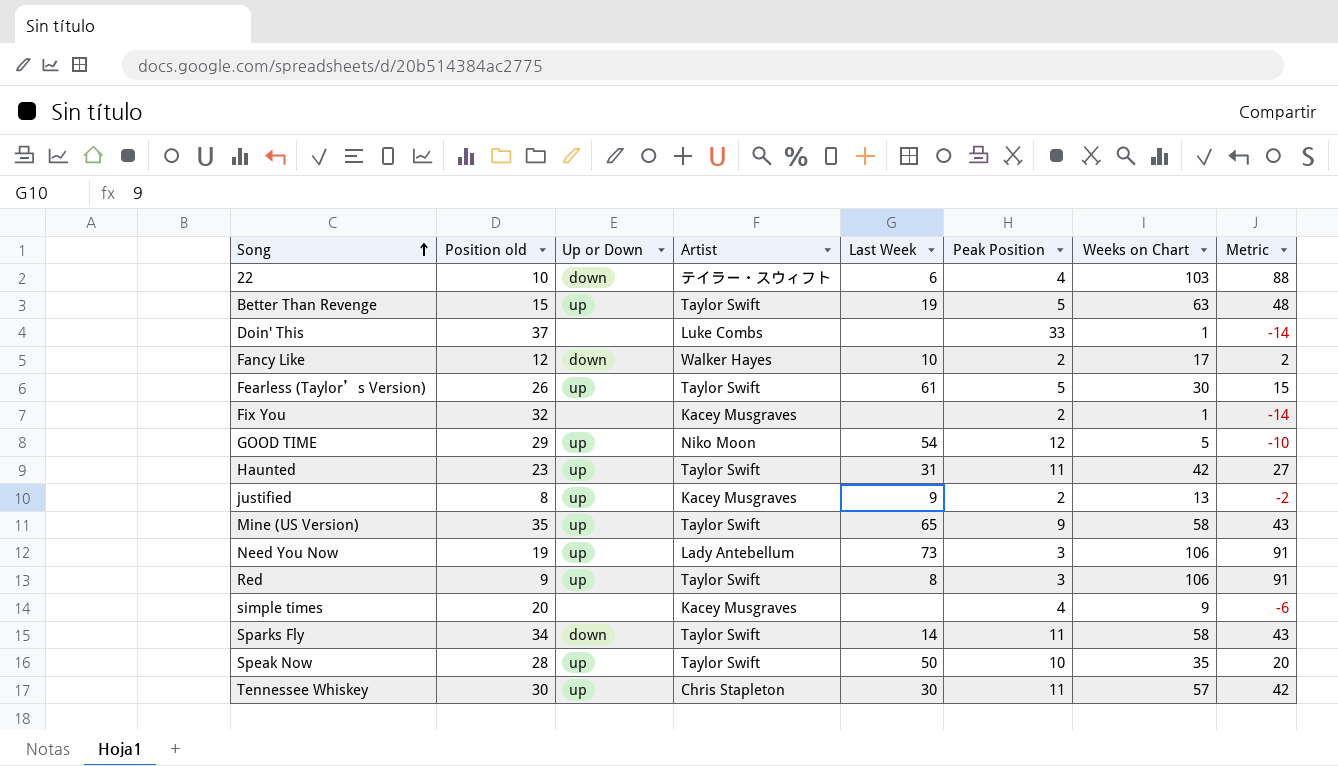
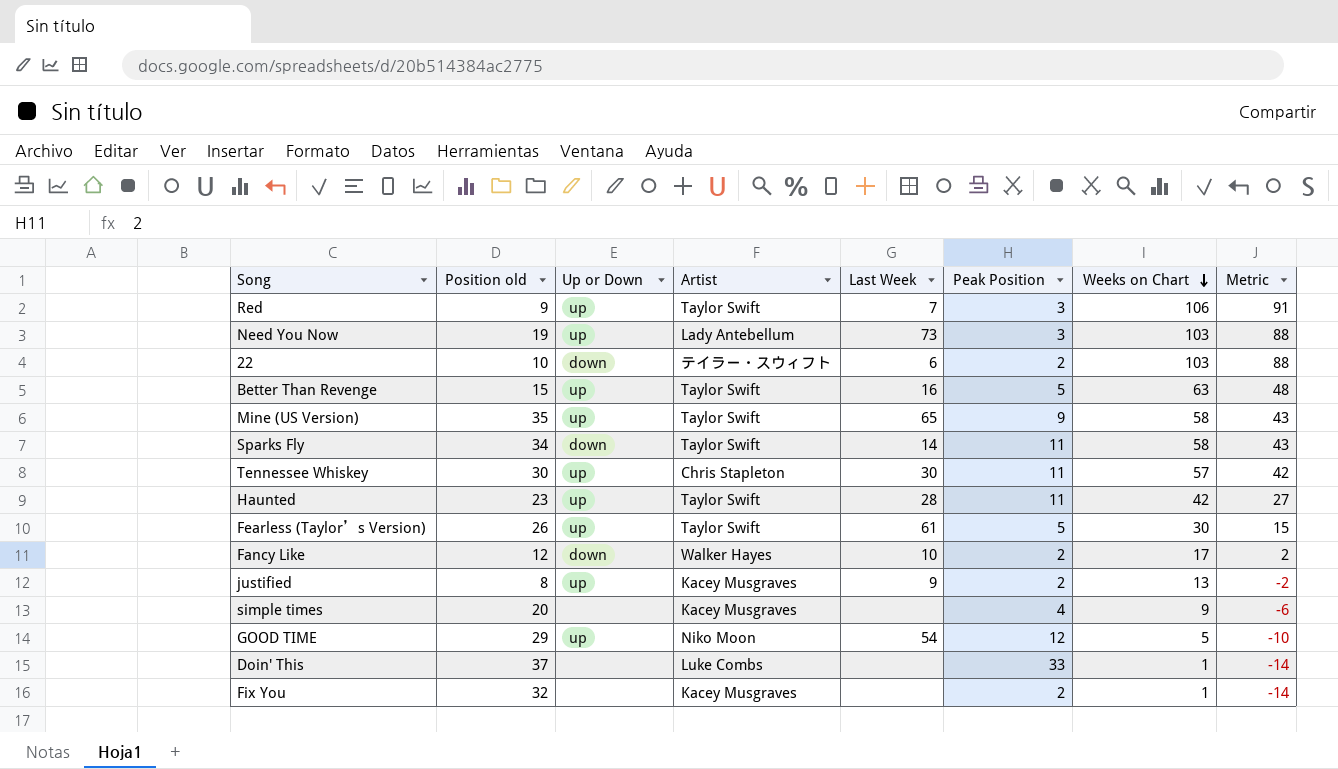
row order: Song ascending -> Weeks on Chart descending
row Speak Now: 28 | up | Taylor Swift | 50 | 10 | 35 | 20 -> none
Red | Last Week: 8 -> 7
Need You Now | Weeks on Chart: 106 -> 103
Need You Now | Metric: 91 -> 88
22 | Peak Position: 4 -> 2
Better Than Revenge | Last Week: 19 -> 16
Haunted | Last Week: 31 -> 28

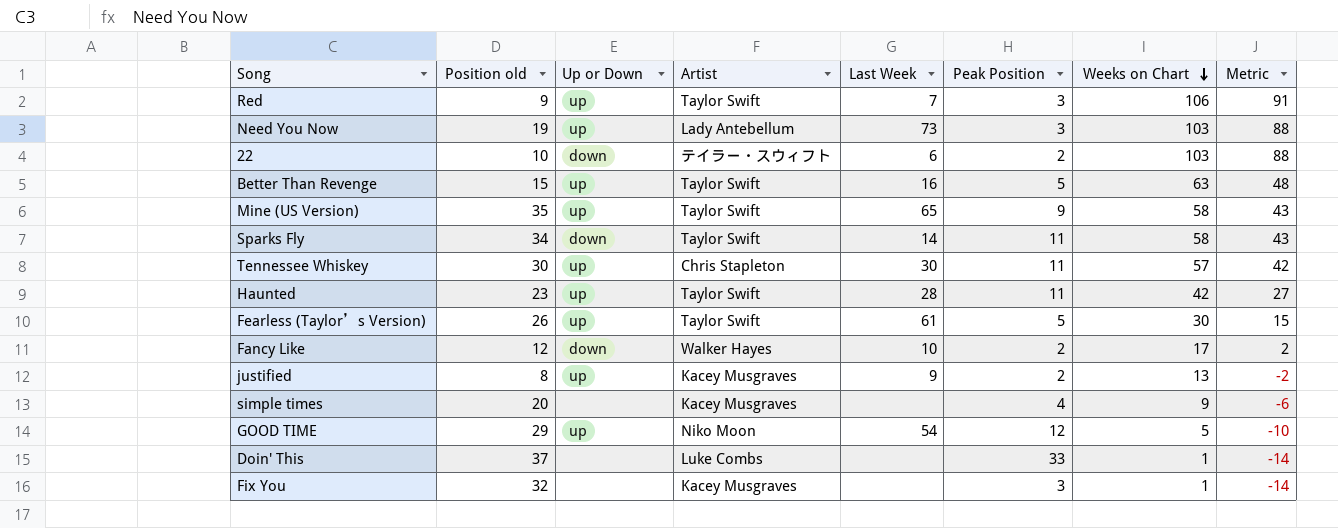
Fix You | Peak Position: 2 -> 3

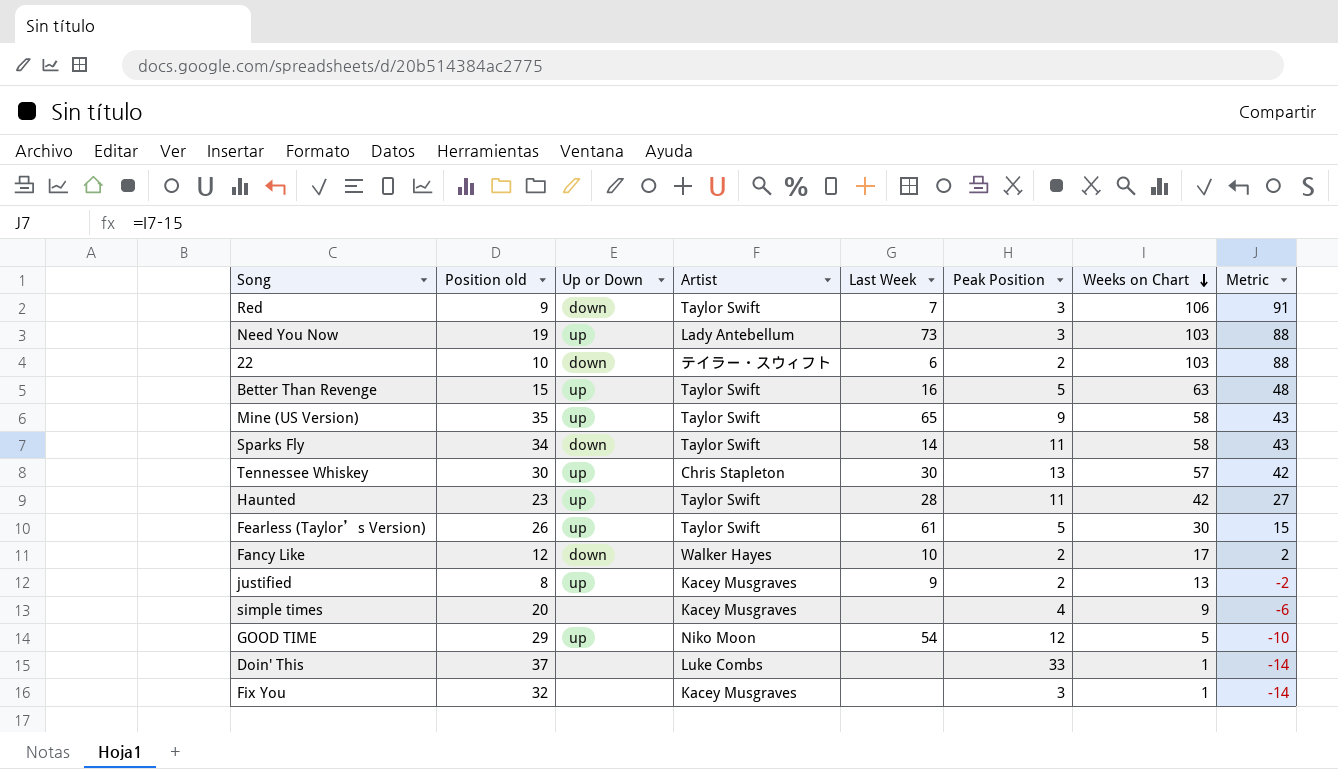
Red | Up or Down: up -> down
Tennessee Whiskey | Peak Position: 11 -> 13

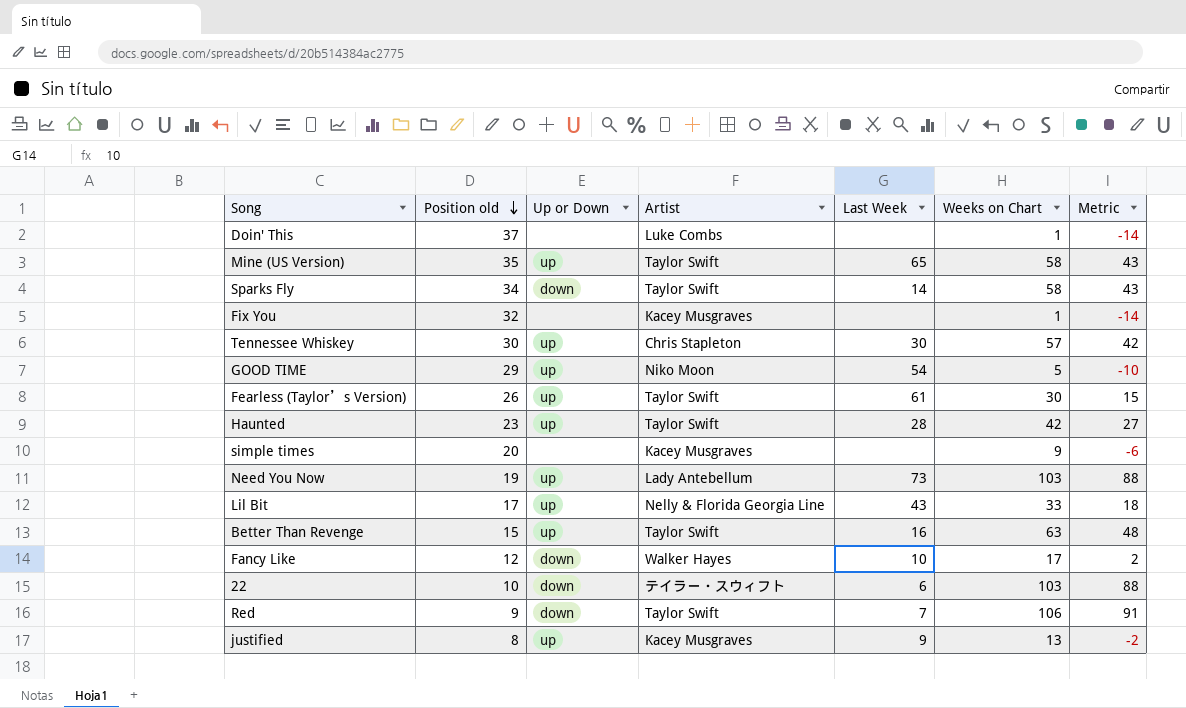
row order: Weeks on Chart descending -> Position old descending
column Peak Position | position: 6 -> none
row Lil Bit: none -> 17 | up | Nelly & Florida Georgia Line | 43 | 33 | 18

